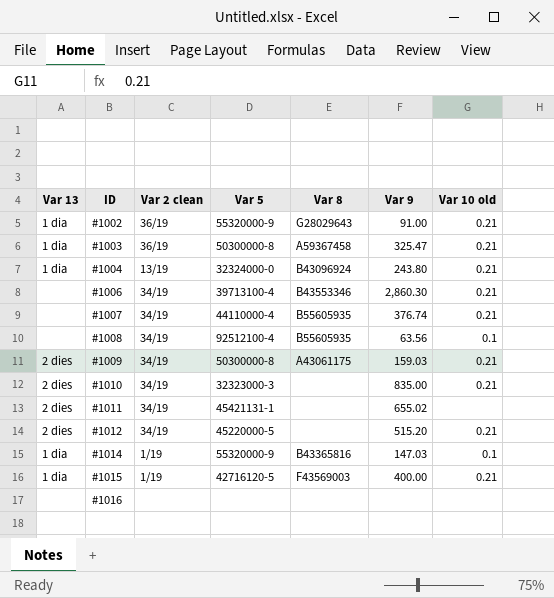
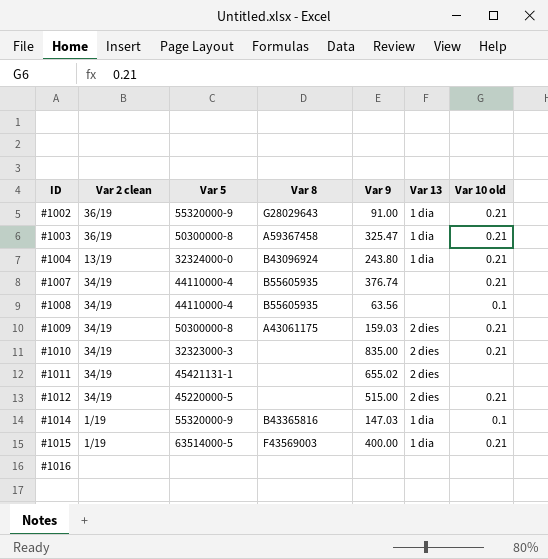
column Var 13 | position: 1 -> 6
row #1006: none | 34/19 | 39713100-4 | B43553346 | 2,860.30 | 0.21 -> none
#1008 | Var 5: 92512100-4 -> 44110000-4
#1012 | Var 9: 515.20 -> 515.00
#1015 | Var 5: 42716120-5 -> 63514000-5

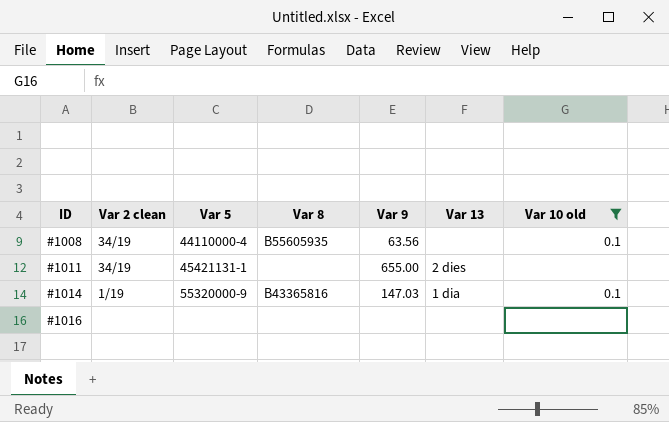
filter: none -> Var 10 old != 0.21
#1011 | Var 9: 655.02 -> 655.00

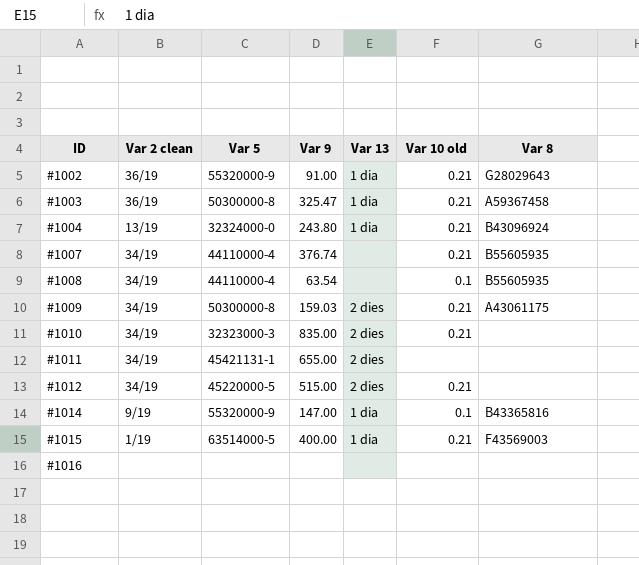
filter: Var 10 old != 0.21 -> none
column Var 8 | position: 4 -> 7
#1008 | Var 9: 63.56 -> 63.54
#1014 | Var 2 clean: 1/19 -> 9/19
#1014 | Var 9: 147.03 -> 147.00

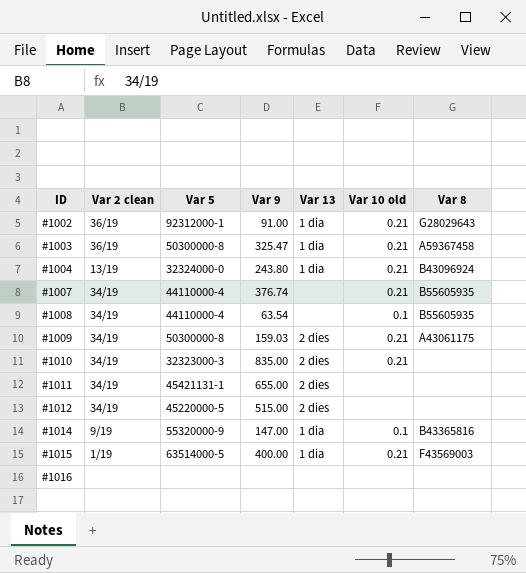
#1002 | Var 5: 55320000-9 -> 92312000-1
#1012 | Var 10 old: 0.21 -> none

